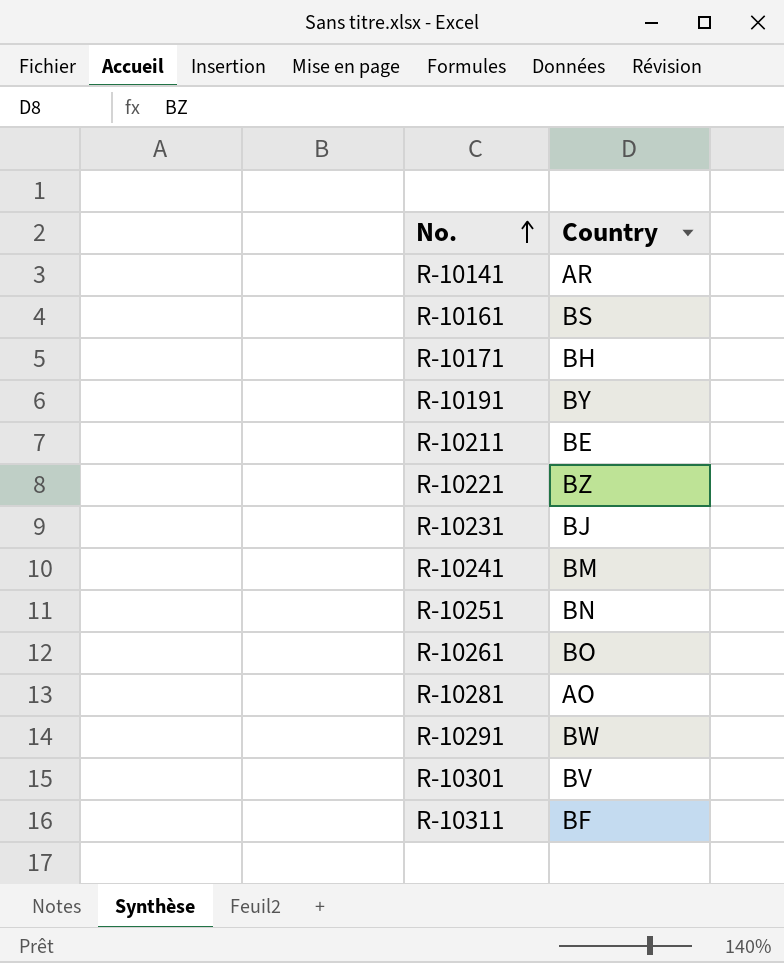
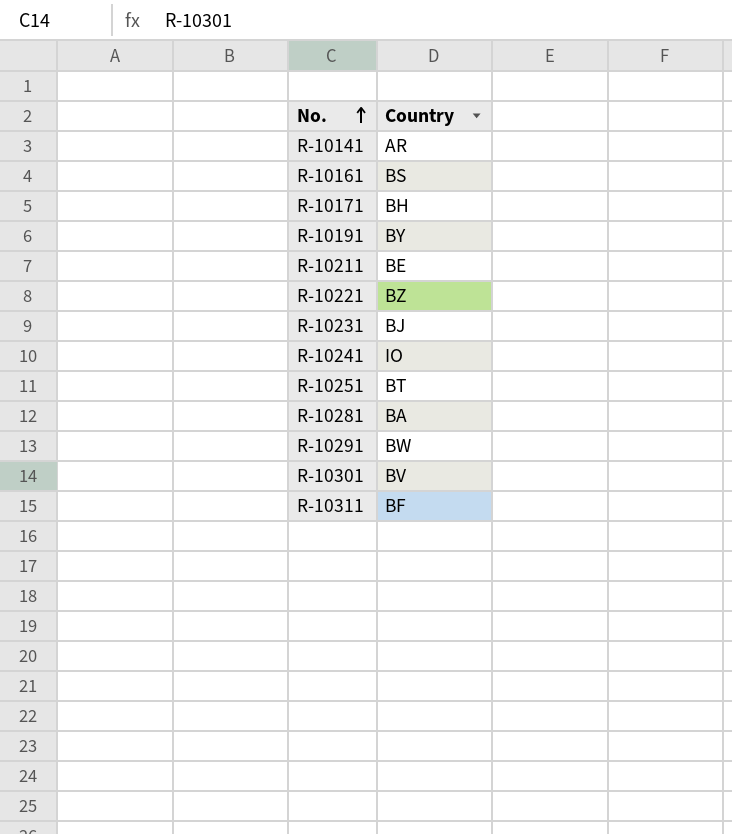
row R-10261: BO -> none
R-10241 | Country: BM -> IO
R-10251 | Country: BN -> BT
R-10281 | Country: AO -> BA

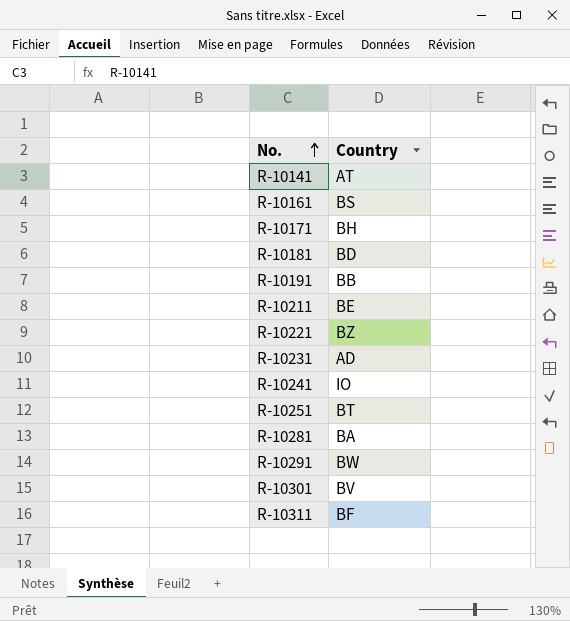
R-10141 | Country: AR -> AT
row R-10181: none -> BD
R-10191 | Country: BY -> BB
R-10231 | Country: BJ -> AD

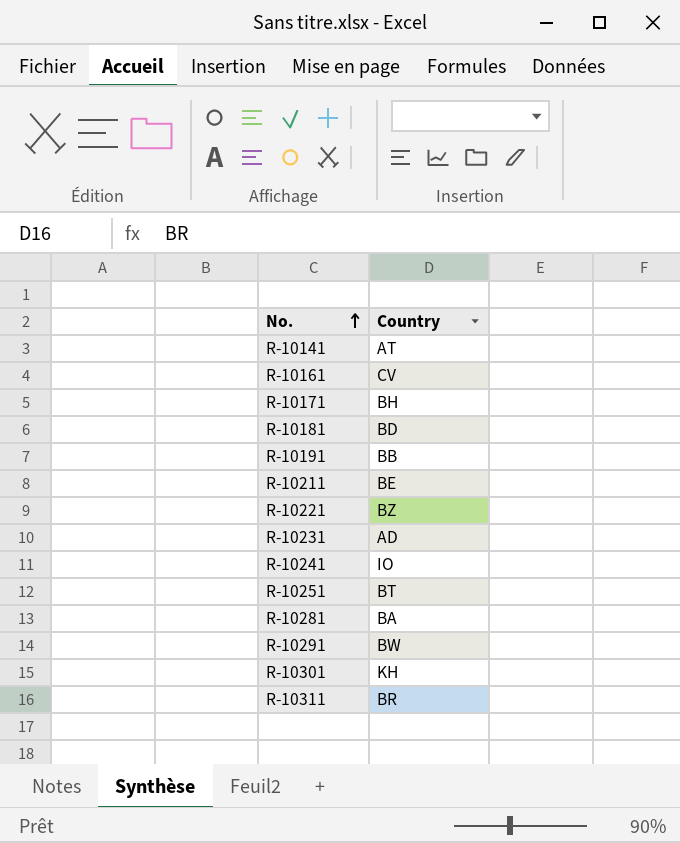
R-10161 | Country: BS -> CV
R-10301 | Country: BV -> KH
R-10311 | Country: BF -> BR

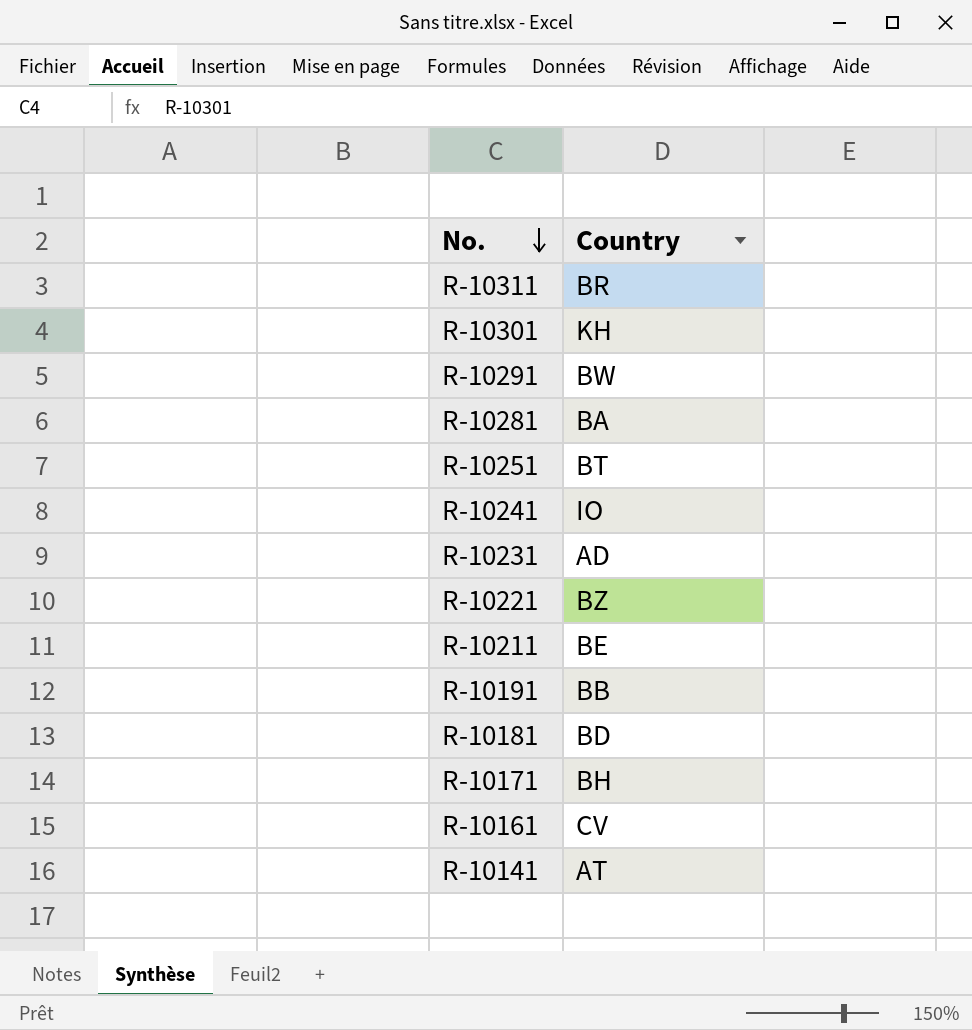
row order: No. ascending -> No. descending

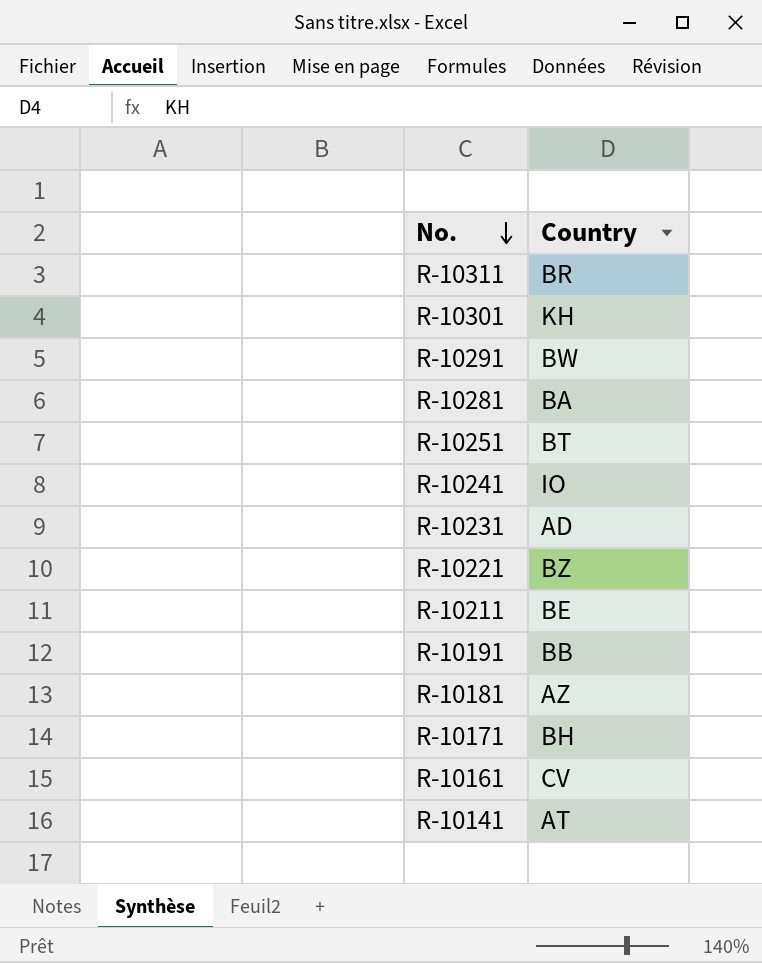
R-10181 | Country: BD -> AZ

